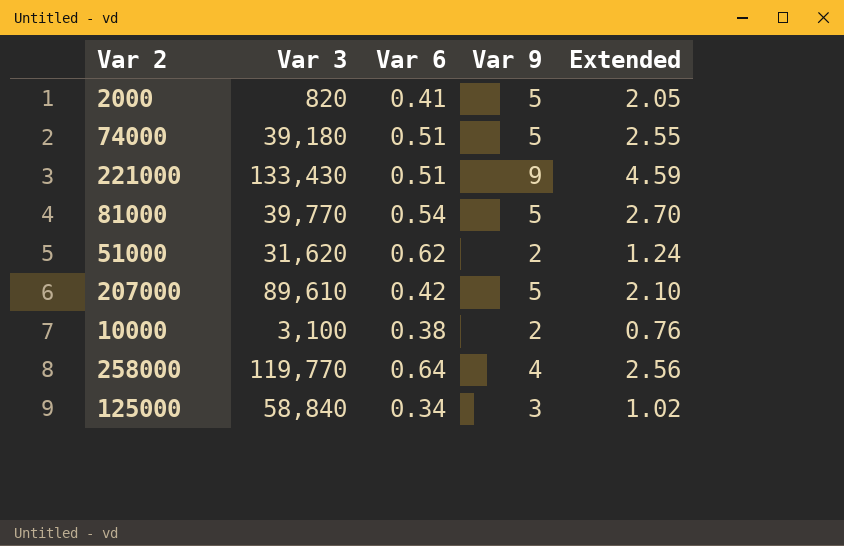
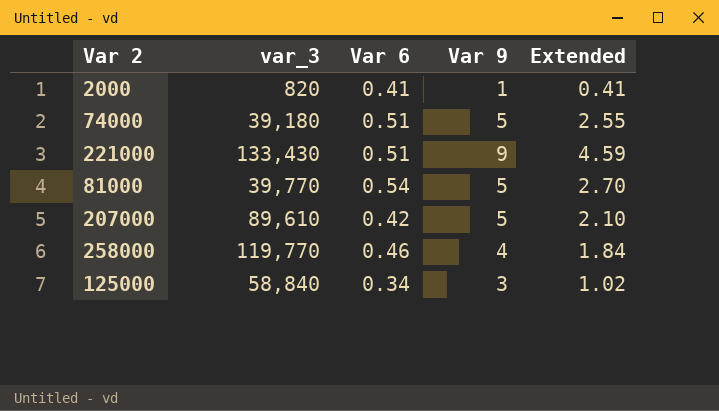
column name: Var 3 -> var_3
row 51000: 31,620 | 0.62 | 2 | 1.24 -> none
row 10000: 3,100 | 0.38 | 2 | 0.76 -> none
2000 | Var 9: 5 -> 1
2000 | Extended: 2.05 -> 0.41
258000 | Var 6: 0.64 -> 0.46
258000 | Extended: 2.56 -> 1.84

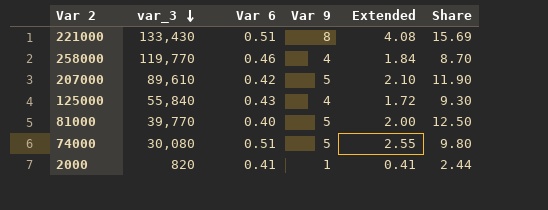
row order: none -> var_3 descending
column Share | formula: none -> [Var 9] / [Var 6]
221000 | Var 9: 9 -> 8
221000 | Extended: 4.59 -> 4.08
125000 | var_3: 58,840 -> 55,840
125000 | Var 6: 0.34 -> 0.43
125000 | Var 9: 3 -> 4
125000 | Extended: 1.02 -> 1.72
81000 | Var 6: 0.54 -> 0.40
81000 | Extended: 2.70 -> 2.00
74000 | var_3: 39,180 -> 30,080

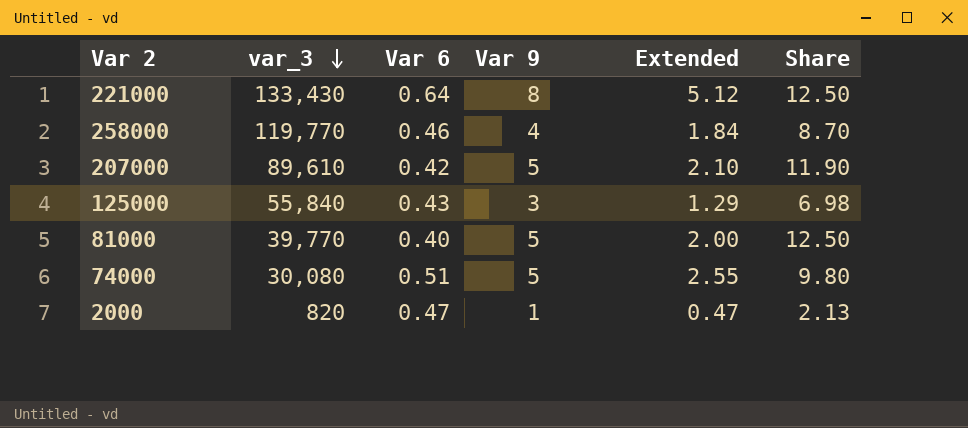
221000 | Var 6: 0.51 -> 0.64
221000 | Extended: 4.08 -> 5.12
221000 | Share: 15.69 -> 12.50
125000 | Var 9: 4 -> 3
125000 | Extended: 1.72 -> 1.29
125000 | Share: 9.30 -> 6.98
2000 | Var 6: 0.41 -> 0.47
2000 | Extended: 0.41 -> 0.47
2000 | Share: 2.44 -> 2.13

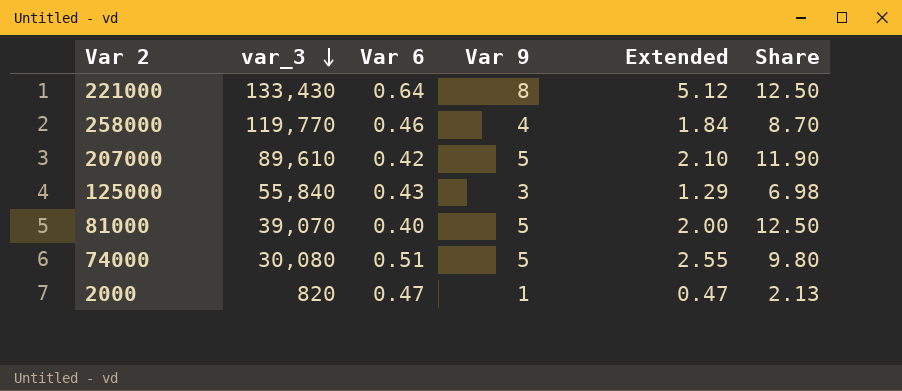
81000 | var_3: 39,770 -> 39,070

